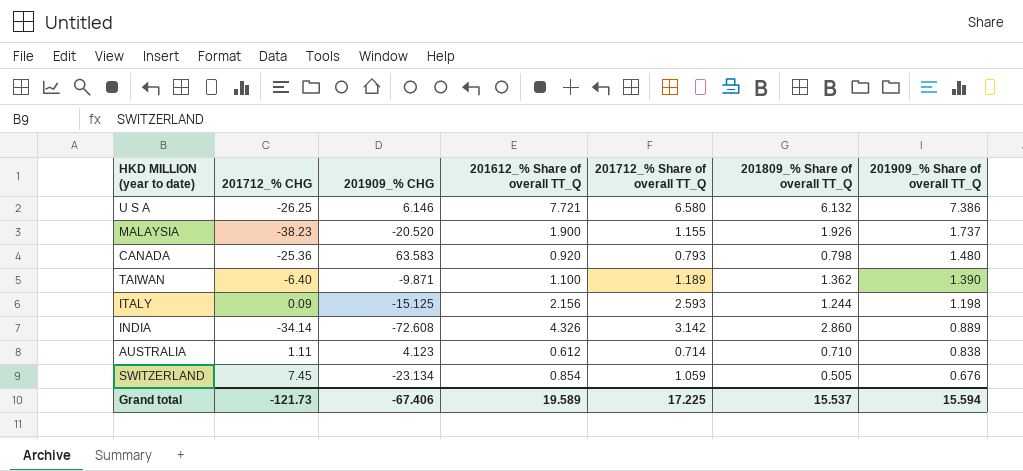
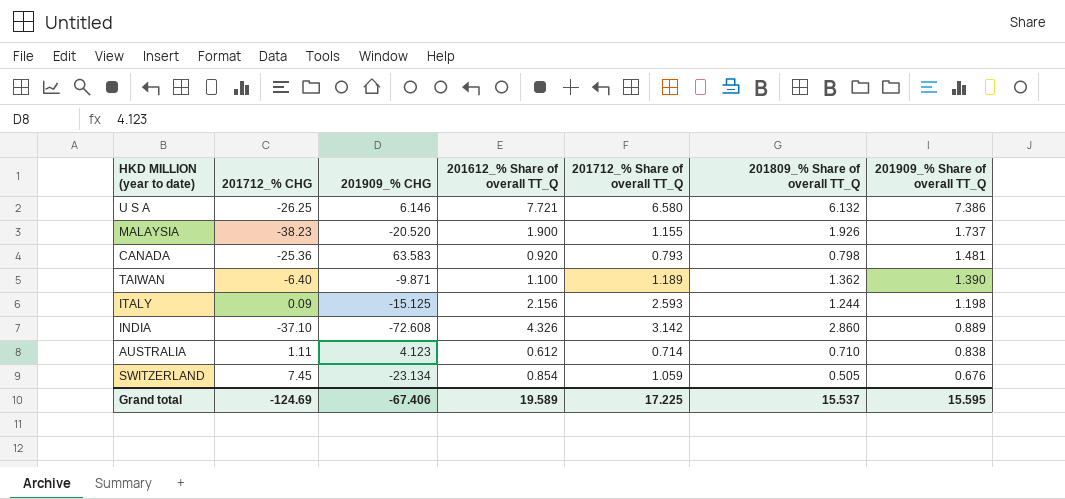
CANADA | 201909_% Share of overall TT_Q: 1.480 -> 1.481
INDIA | 201712_% CHG: -34.14 -> -37.10
Grand total | 201712_% CHG: -121.73 -> -124.69
Grand total | 201909_% Share of overall TT_Q: 15.594 -> 15.595

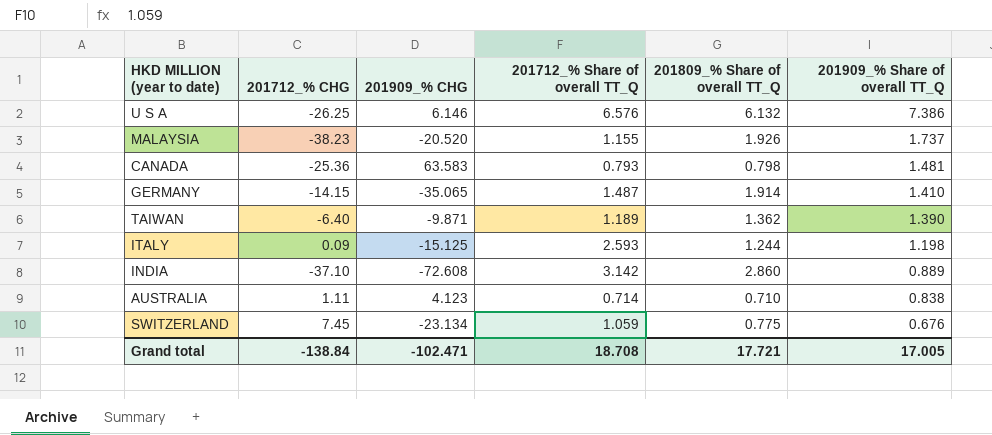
column 201612_% Share of overall TT_Q | position: 4 -> none
U S A | 201712_% Share of overall TT_Q: 6.580 -> 6.576
row GERMANY: none -> -14.15 | -35.065 | 1.487 | 1.914 | 1.410
SWITZERLAND | 201809_% Share of overall TT_Q: 0.505 -> 0.775
Grand total | 201712_% CHG: -124.69 -> -138.84
Grand total | 201909_% CHG: -67.406 -> -102.471
Grand total | 201712_% Share of overall TT_Q: 17.225 -> 18.708
Grand total | 201809_% Share of overall TT_Q: 15.537 -> 17.721
Grand total | 201909_% Share of overall TT_Q: 15.595 -> 17.005

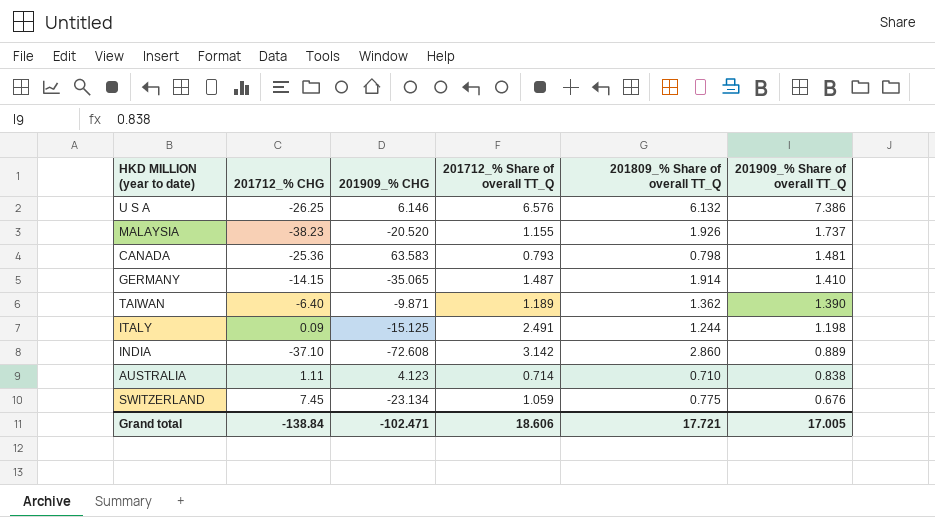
ITALY | 201712_% Share of overall TT_Q: 2.593 -> 2.491
Grand total | 201712_% Share of overall TT_Q: 18.708 -> 18.606

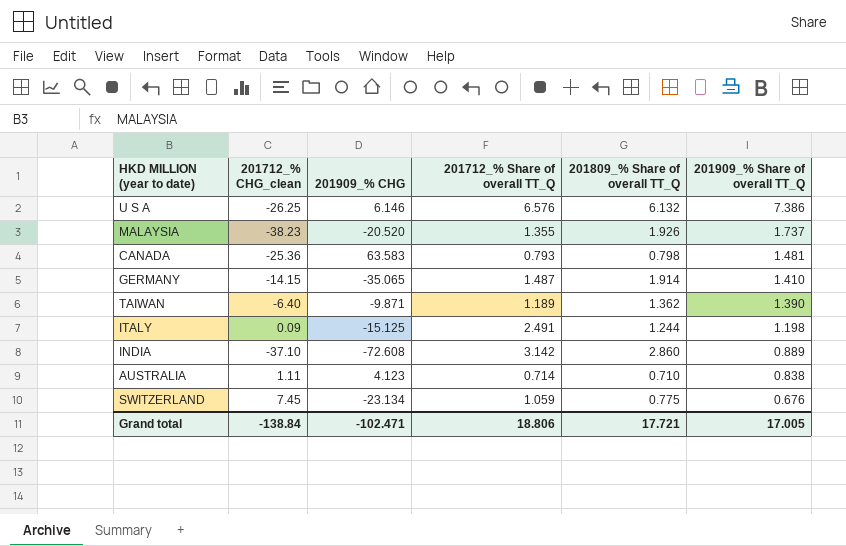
column name: 201712_% CHG -> 201712_% CHG_clean
MALAYSIA | 201712_% Share of overall TT_Q: 1.155 -> 1.355
Grand total | 201712_% Share of overall TT_Q: 18.606 -> 18.806

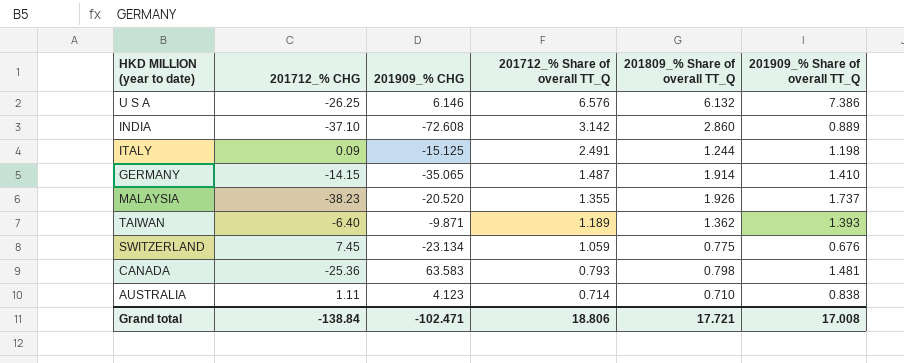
row order: 201909_% Share of overall TT_Q descending -> 201712_% Share of overall TT_Q descending
column name: 201712_% CHG_clean -> 201712_% CHG
TAIWAN | 201909_% Share of overall TT_Q: 1.390 -> 1.393
Grand total | 201909_% Share of overall TT_Q: 17.005 -> 17.008

